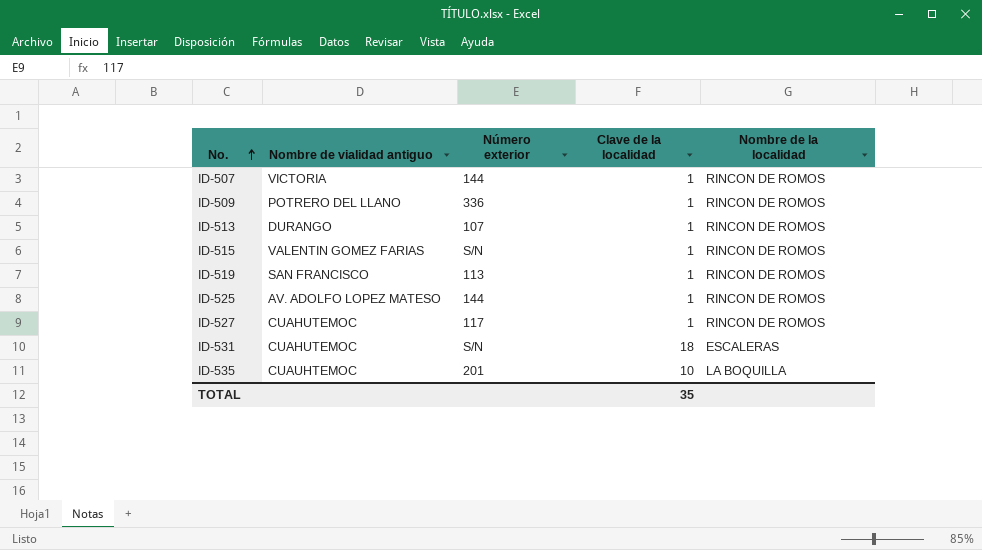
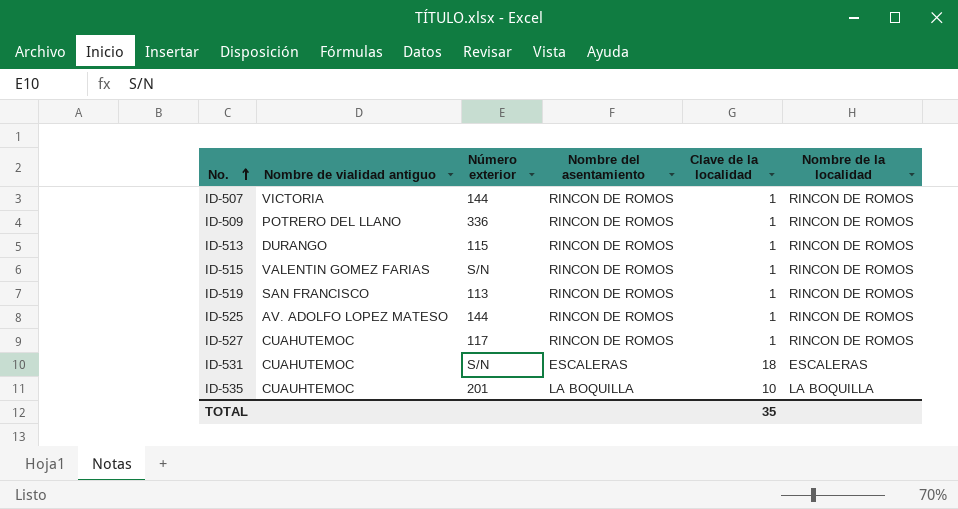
column Nombre del asentamiento | position: none -> 4
ID-513 | Número exterior: 107 -> 115

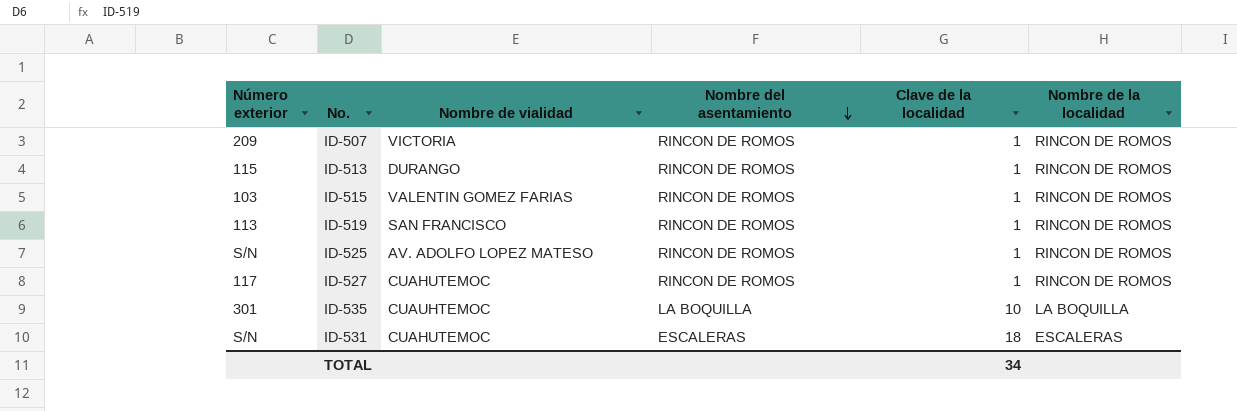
row order: No. ascending -> Nombre del asentamiento descending
column Número exterior | position: 3 -> 1
column name: Nombre de vialidad antiguo -> Nombre de vialidad
row ID-509: POTRERO DEL LLANO | 336 | RINCON DE ROMOS | 1 | RINCON DE ROMOS -> none
ID-507 | Número exterior: 144 -> 209
ID-515 | Número exterior: S/N -> 103
ID-525 | Número exterior: 144 -> S/N
ID-535 | Número exterior: 201 -> 301
TOTAL | Clave de la localidad: 35 -> 34

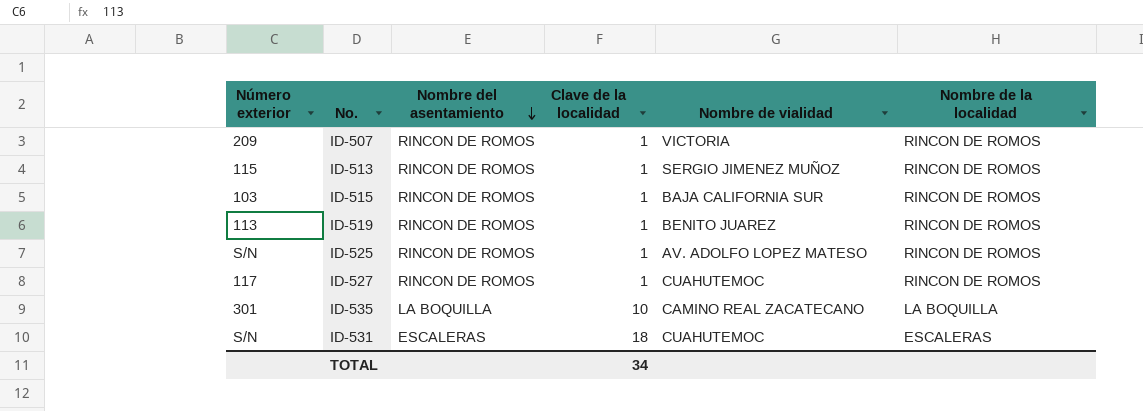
column Nombre de vialidad | position: 3 -> 5
ID-513 | Nombre de vialidad: DURANGO -> SERGIO JIMENEZ MUÑOZ
ID-515 | Nombre de vialidad: VALENTIN GOMEZ FARIAS -> BAJA CALIFORNIA SUR
ID-519 | Nombre de vialidad: SAN FRANCISCO -> BENITO JUAREZ
ID-535 | Nombre de vialidad: CUAUHTEMOC -> CAMINO REAL ZACATECANO

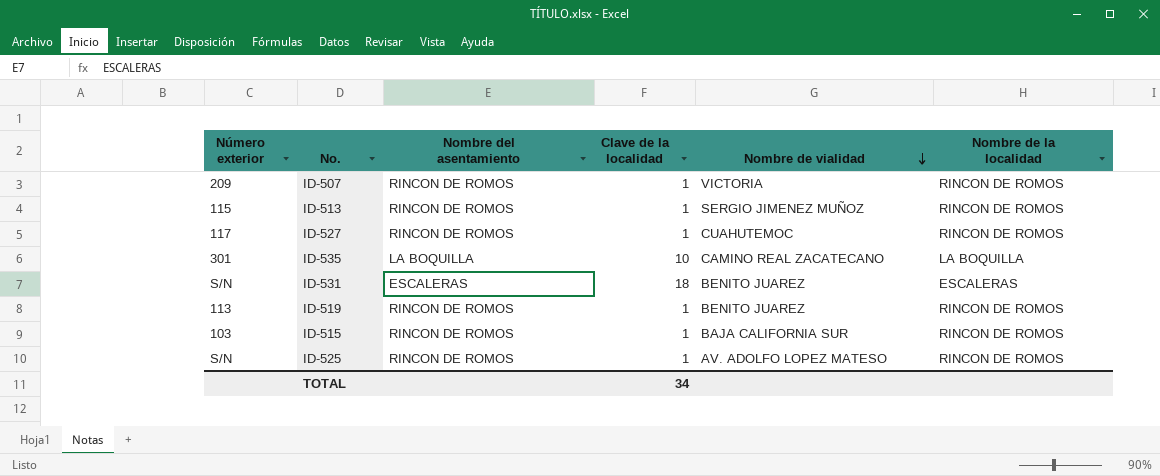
row order: Nombre del asentamiento descending -> Nombre de vialidad descending
ID-531 | Nombre de vialidad: CUAHUTEMOC -> BENITO JUAREZ

